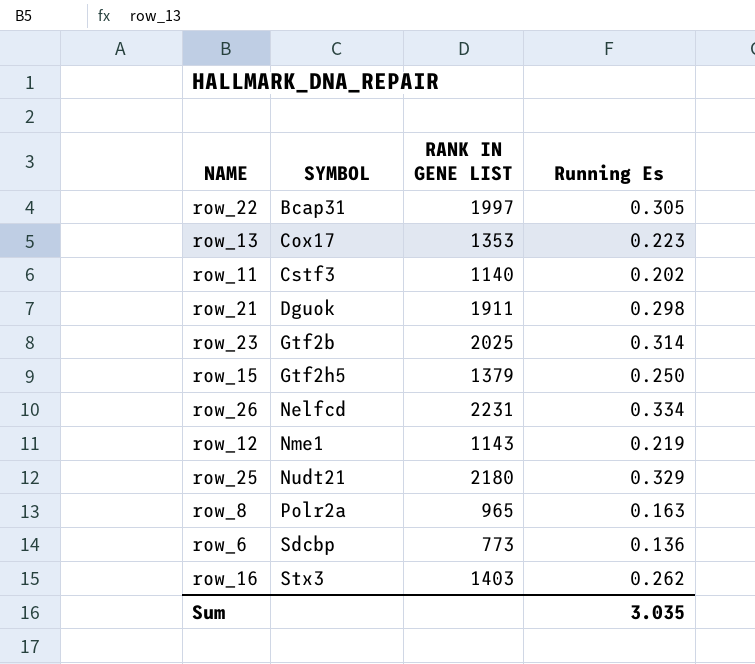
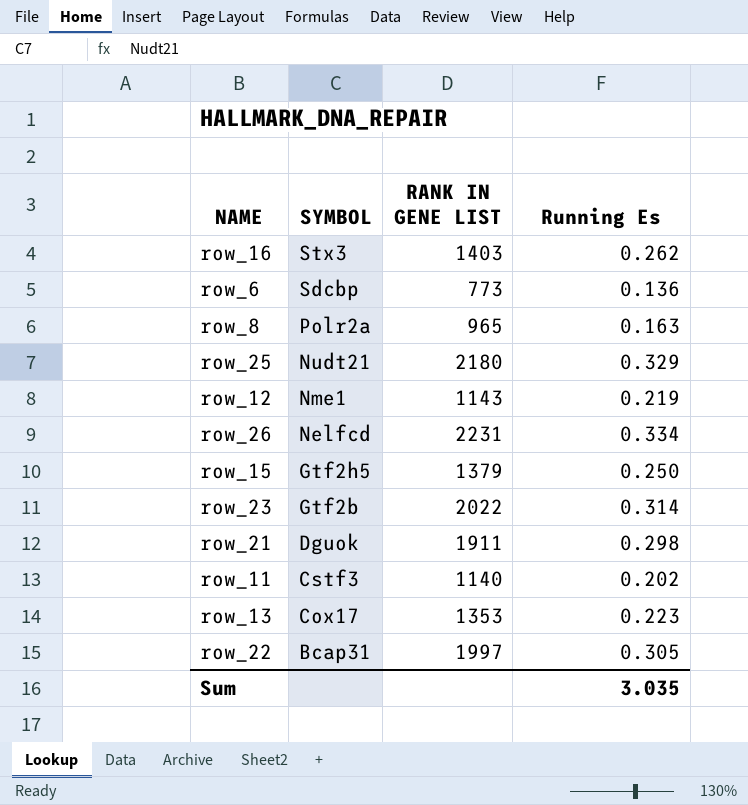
row order: SYMBOL ascending -> SYMBOL descending
row_23 | RANK IN GENE LIST: 2025 -> 2022

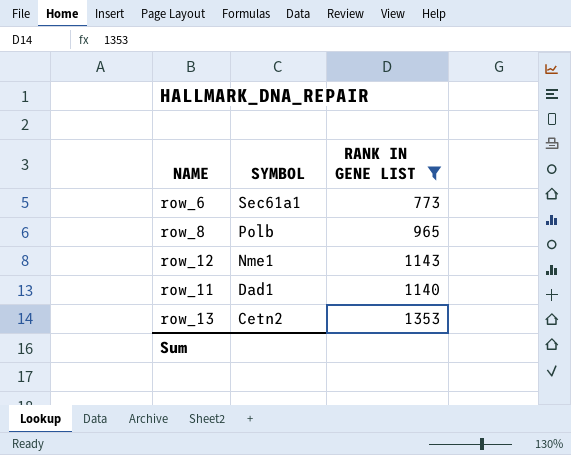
filter: none -> RANK IN GENE LIST <= 1353
column Running Es | position: 4 -> none
row_6 | SYMBOL: Sdcbp -> Sec61a1
row_8 | SYMBOL: Polr2a -> Polb
row_11 | SYMBOL: Cstf3 -> Dad1
row_13 | SYMBOL: Cox17 -> Cetn2

